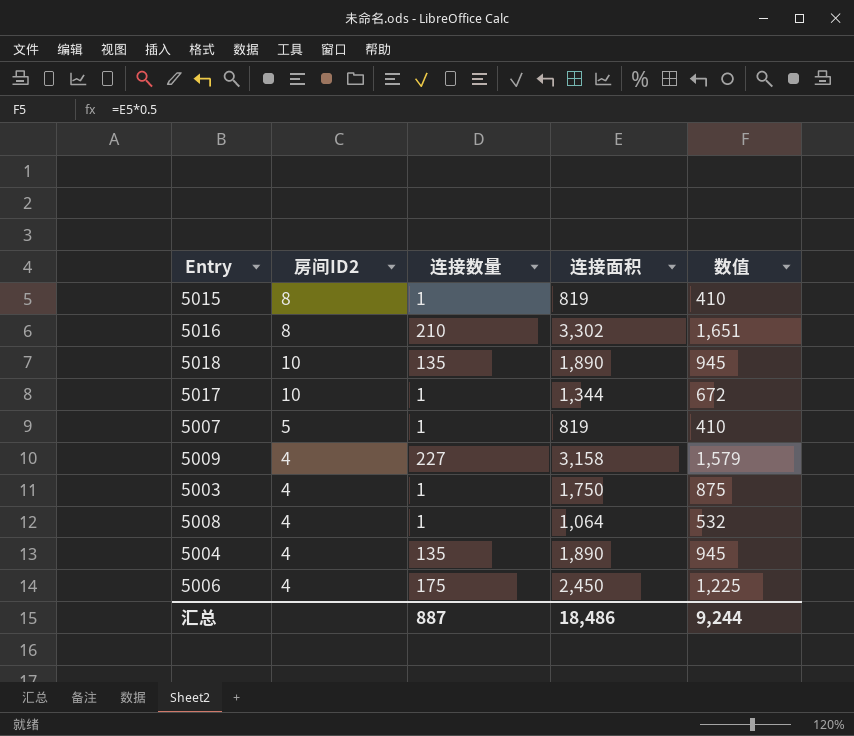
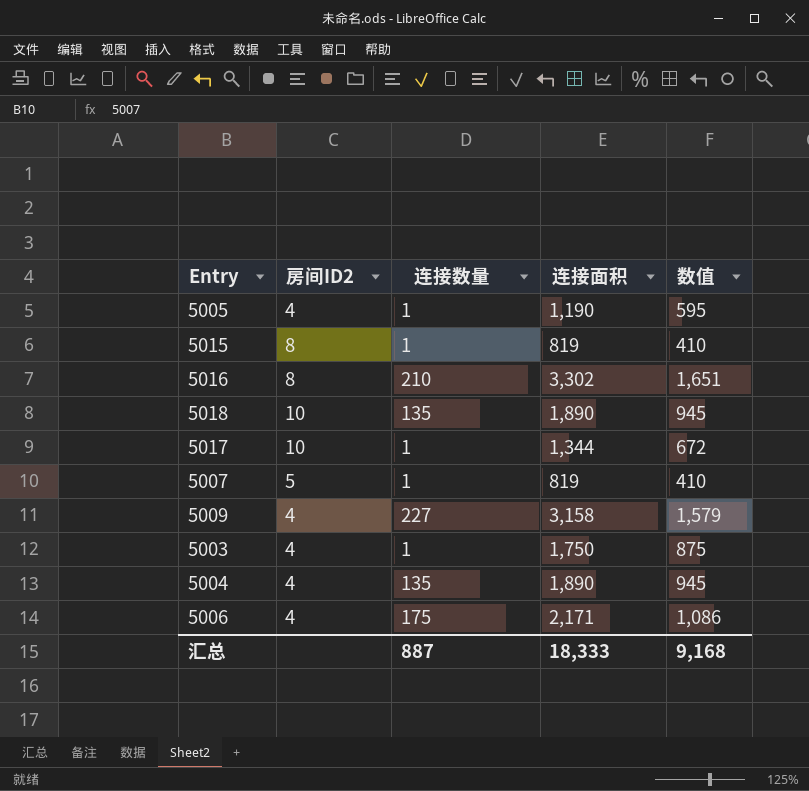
row 5008: 4 | 1 | 1,064 | 532 -> none
row 5005: none -> 4 | 1 | 1,190 | 595
5006 | 连接面积: 2,450 -> 2,171
5006 | 数值: 1,225 -> 1,086
汇总 | 连接面积: 18,486 -> 18,333
汇总 | 数值: 9,244 -> 9,168

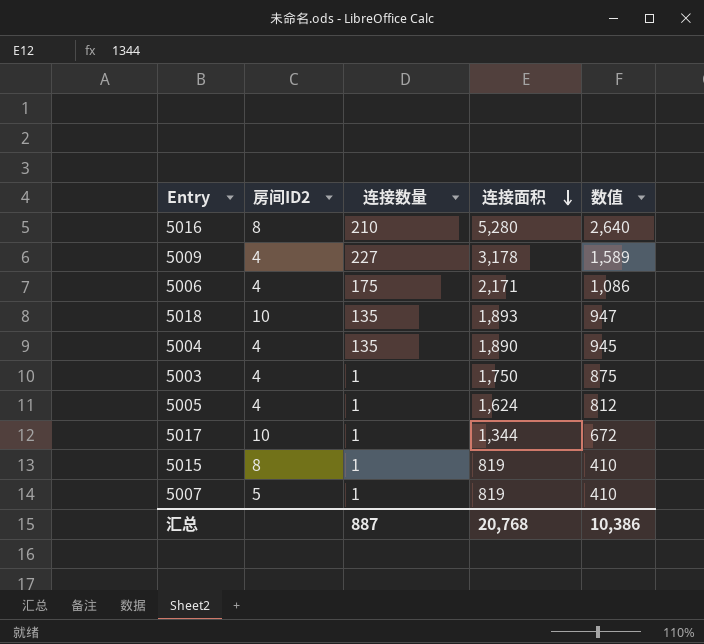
row order: none -> 连接面积 descending
5016 | 连接面积: 3,302 -> 5,280
5016 | 数值: 1,651 -> 2,640
5009 | 连接面积: 3,158 -> 3,178
5009 | 数值: 1,579 -> 1,589
5018 | 连接面积: 1,890 -> 1,893
5018 | 数值: 945 -> 947
5005 | 连接面积: 1,190 -> 1,624
5005 | 数值: 595 -> 812
汇总 | 连接面积: 18,333 -> 20,768
汇总 | 数值: 9,168 -> 10,386

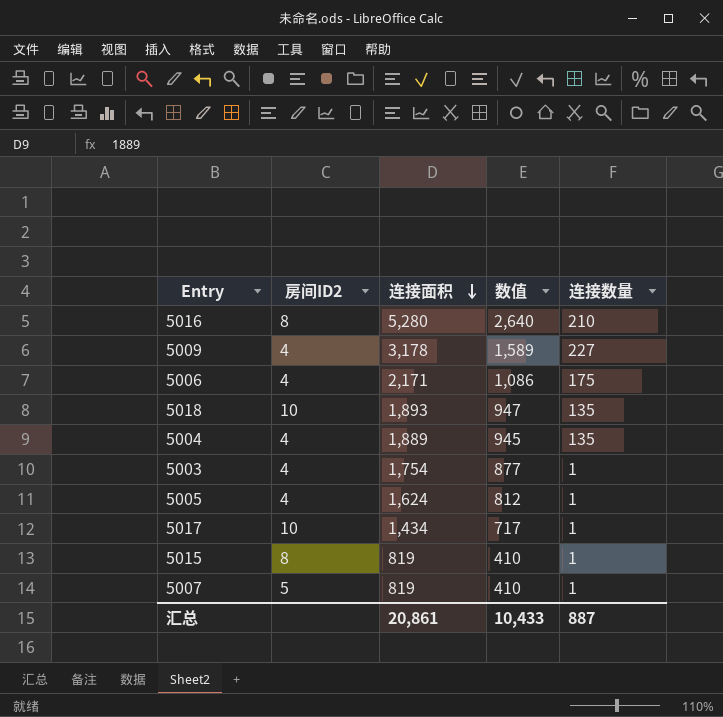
column 连接数量 | position: 3 -> 5
5004 | 连接面积: 1,890 -> 1,889
5003 | 连接面积: 1,750 -> 1,754
5003 | 数值: 875 -> 877
5017 | 连接面积: 1,344 -> 1,434
5017 | 数值: 672 -> 717
汇总 | 连接面积: 20,768 -> 20,861
汇总 | 数值: 10,386 -> 10,433

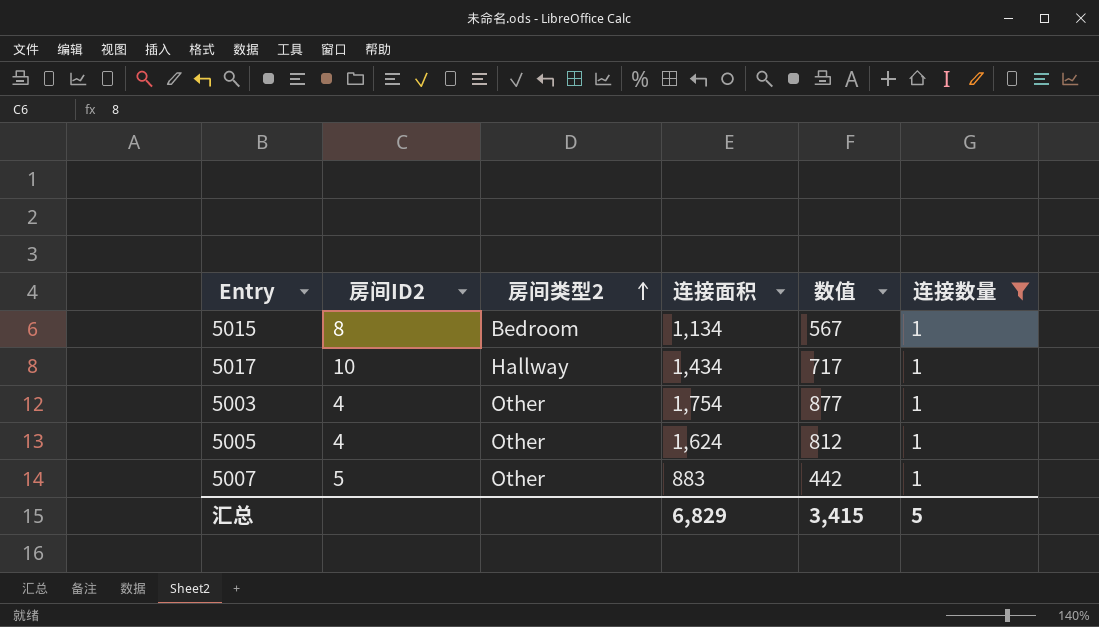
filter: none -> 连接数量 = 1
row order: 连接面积 descending -> 房间类型2 ascending
column 房间类型2 | position: none -> 3
5015 | 连接面积: 819 -> 1,134
5015 | 数值: 410 -> 567
5007 | 连接面积: 819 -> 883
5007 | 数值: 410 -> 442
汇总 | 连接面积: 20,861 -> 6,829
汇总 | 数值: 10,433 -> 3,415
汇总 | 连接数量: 887 -> 5

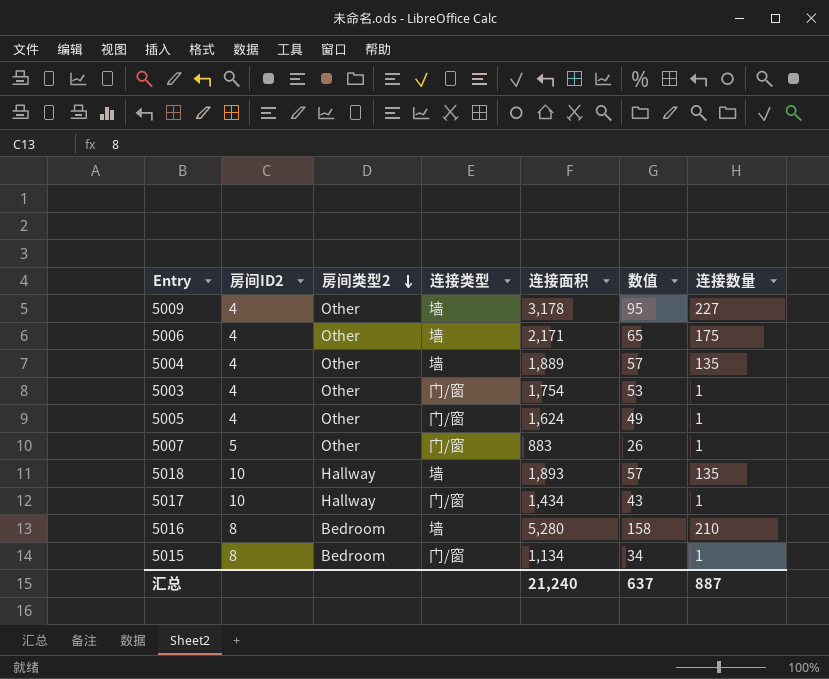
filter: 连接数量 = 1 -> none
row order: 房间类型2 ascending -> 房间类型2 descending
column 连接类型 | position: none -> 4
column 数值 | formula: [连接面积] * 0.5 -> [连接面积] * 0.03
汇总 | 连接面积: 6,829 -> 21,240
汇总 | 数值: 3,415 -> 637
汇总 | 连接数量: 5 -> 887

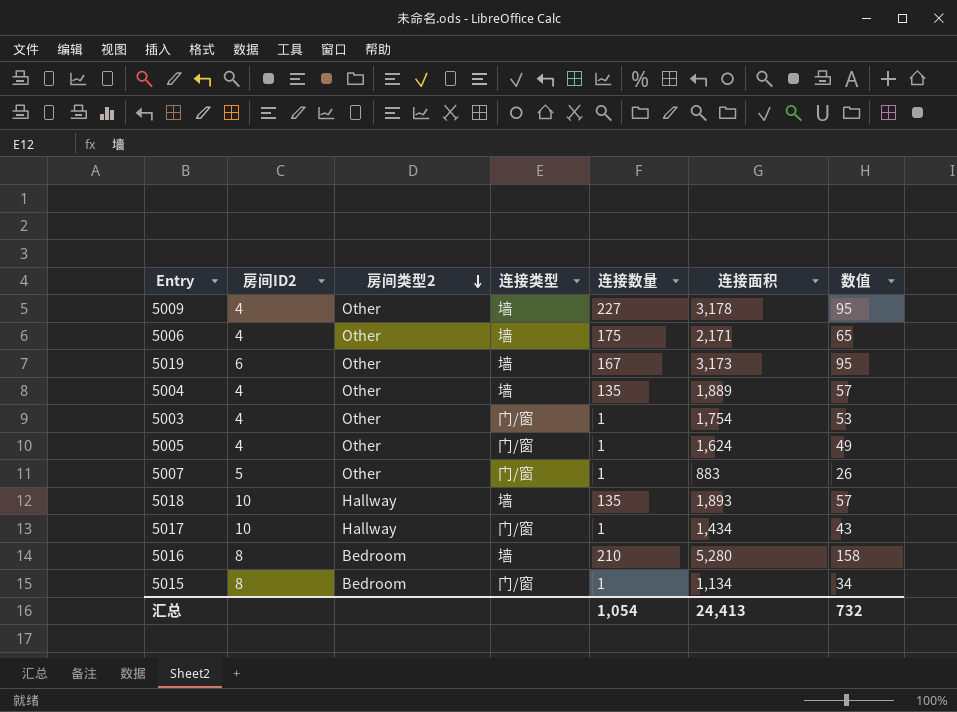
column 连接数量 | position: 7 -> 5
row 5019: none -> 6 | Other | 墙 | 167 | 3,173 | 95
汇总 | 连接数量: 887 -> 1,054
汇总 | 连接面积: 21,240 -> 24,413
汇总 | 数值: 637 -> 732

